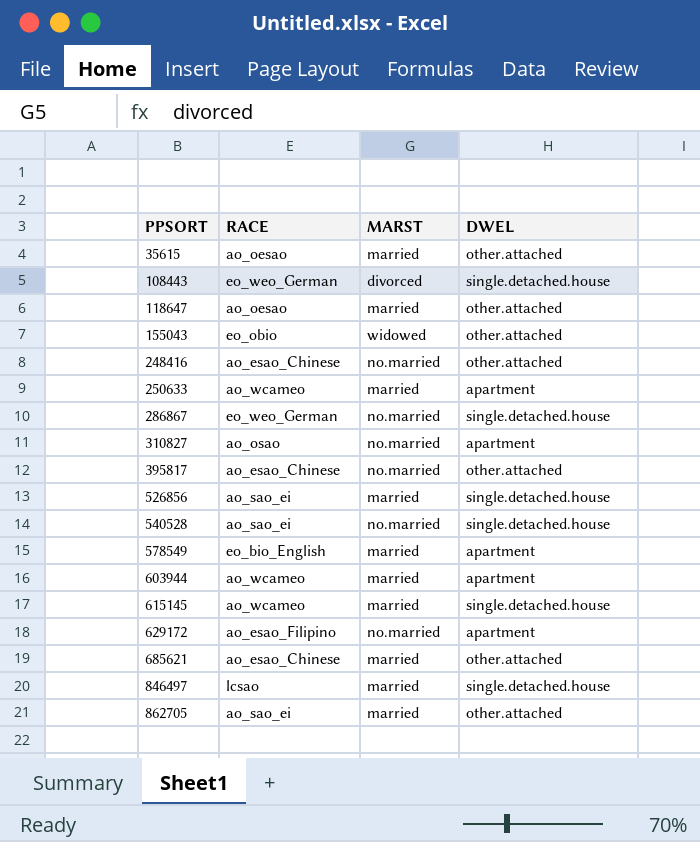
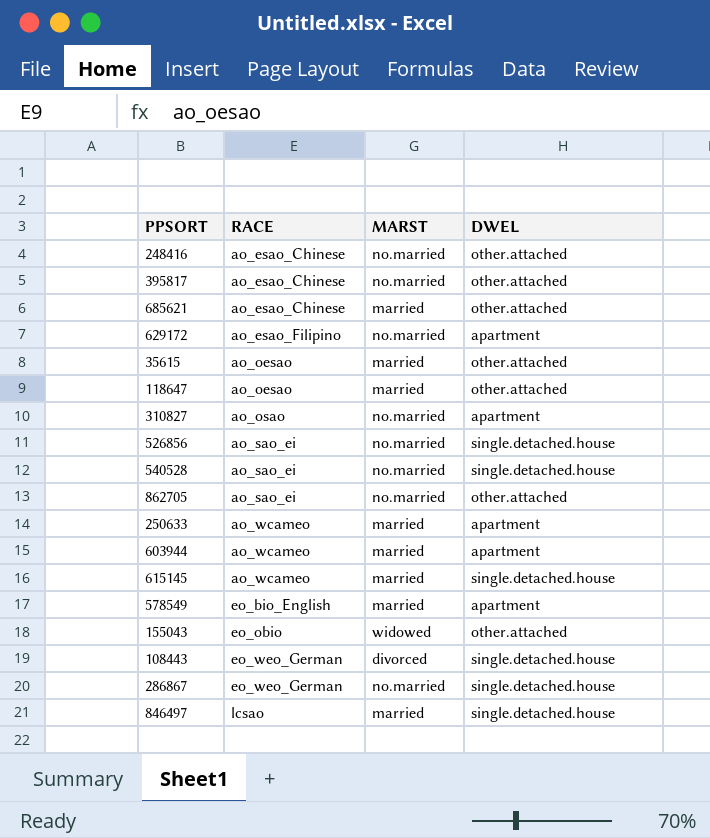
row order: PPSORT ascending -> RACE ascending
526856 | MARST: married -> no.married
862705 | MARST: married -> no.married

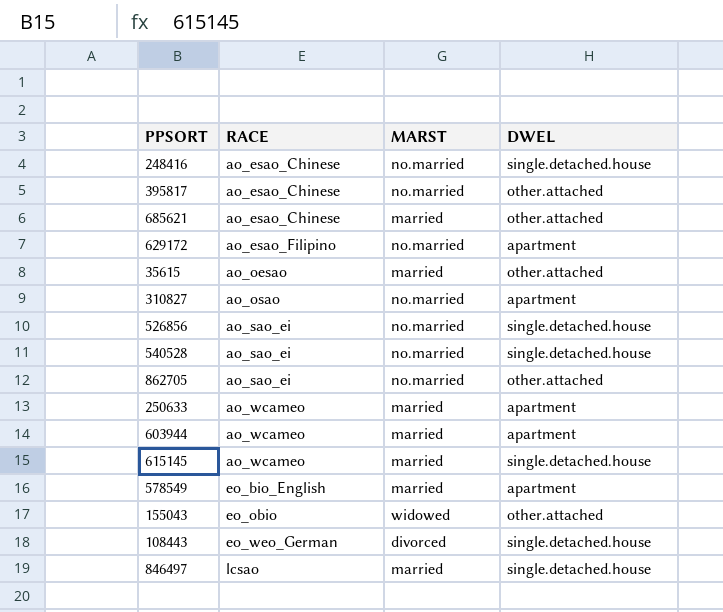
row 118647: ao_oesao | married | other.attached -> none
row 286867: eo_weo_German | no.married | single.detached.house -> none
248416 | DWEL: other.attached -> single.detached.house

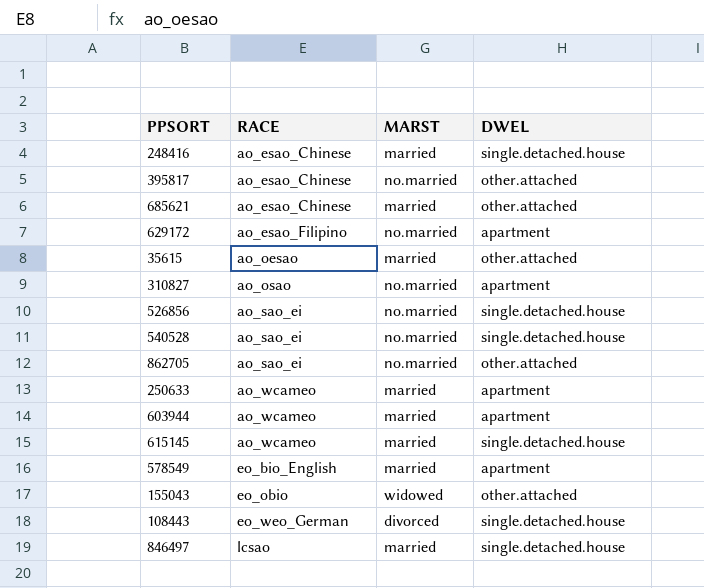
248416 | MARST: no.married -> married

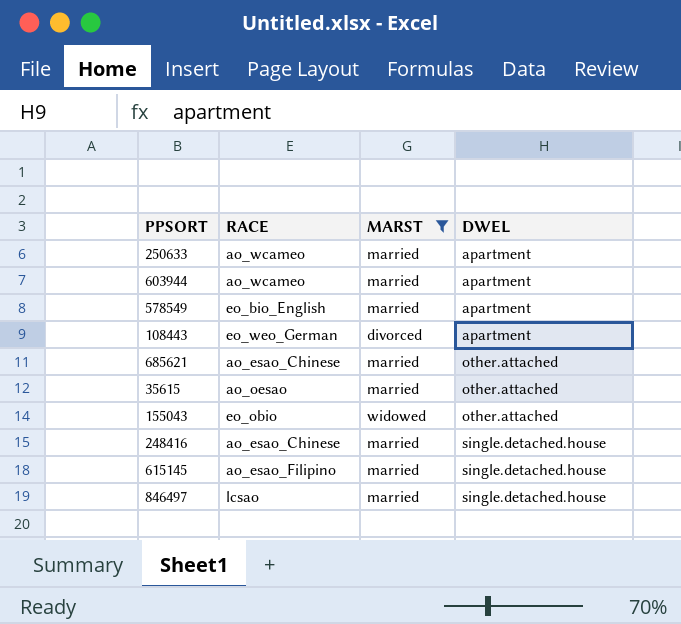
filter: none -> MARST != no.married
row order: RACE ascending -> DWEL ascending
108443 | DWEL: single.detached.house -> apartment
615145 | RACE: ao_wcameo -> ao_esao_Filipino

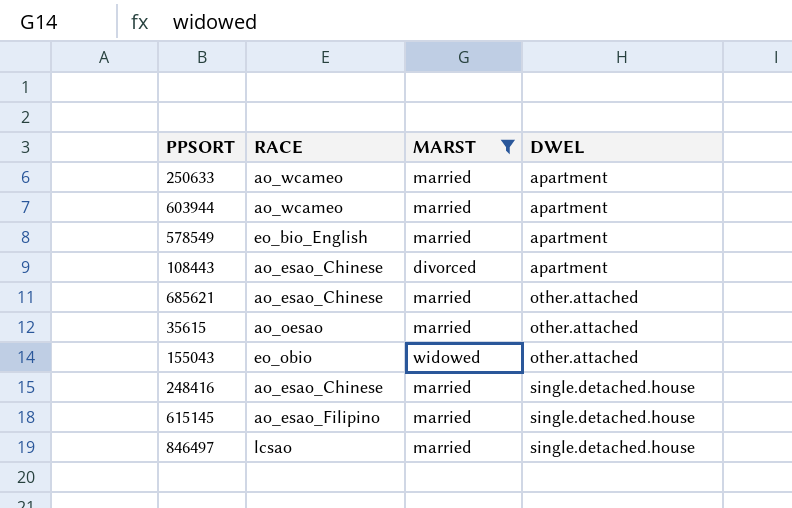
108443 | RACE: eo_weo_German -> ao_esao_Chinese

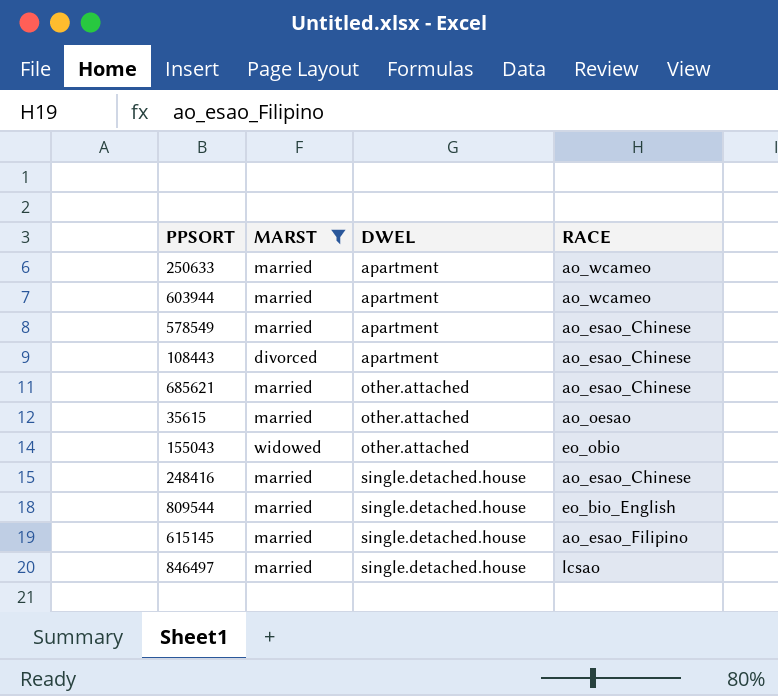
column RACE | position: 2 -> 4
578549 | RACE: eo_bio_English -> ao_esao_Chinese
row 809544: none -> married | single.detached.house | eo_bio_English

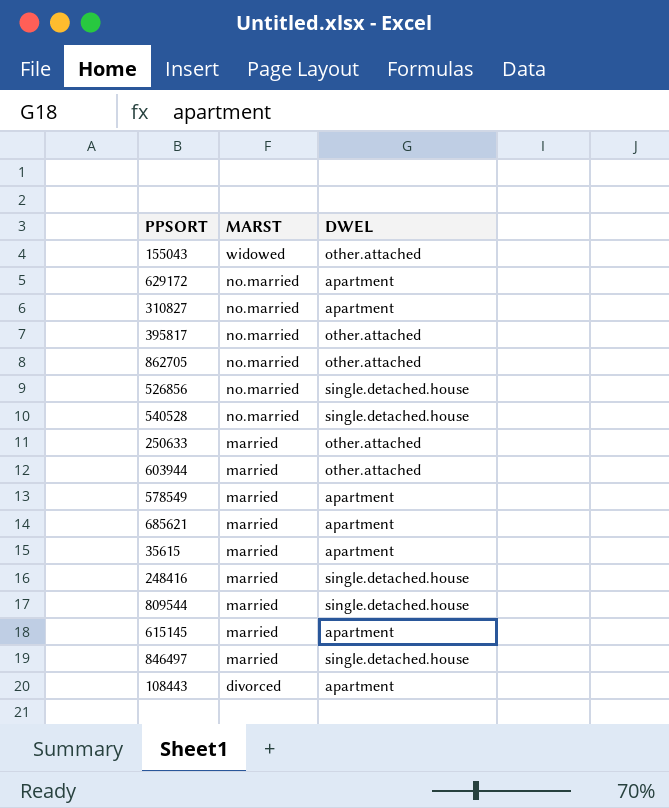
filter: MARST != no.married -> none
row order: DWEL ascending -> MARST descending
column RACE | position: 4 -> none
250633 | DWEL: apartment -> other.attached
603944 | DWEL: apartment -> other.attached
685621 | DWEL: other.attached -> apartment
35615 | DWEL: other.attached -> apartment
615145 | DWEL: single.detached.house -> apartment

